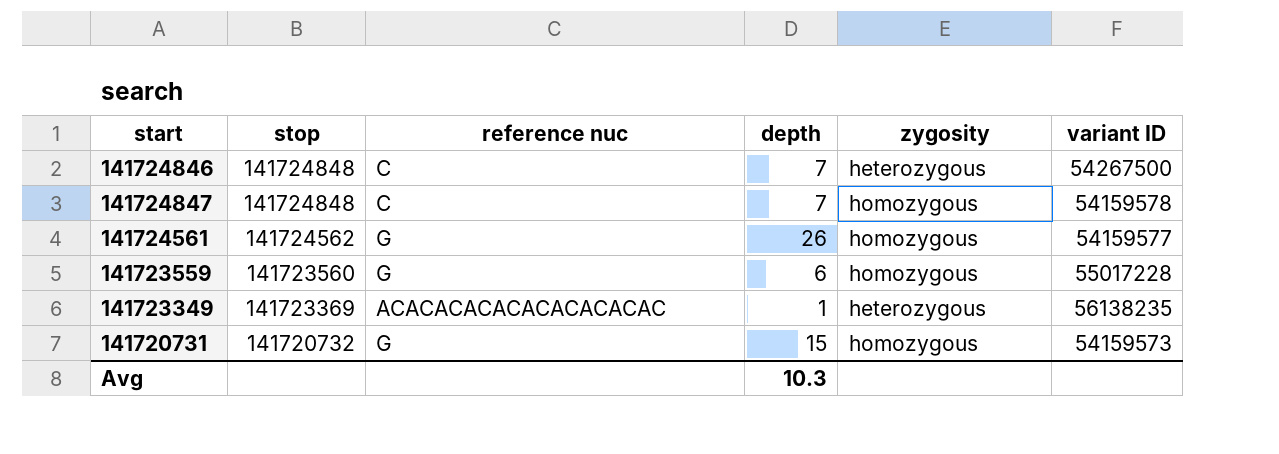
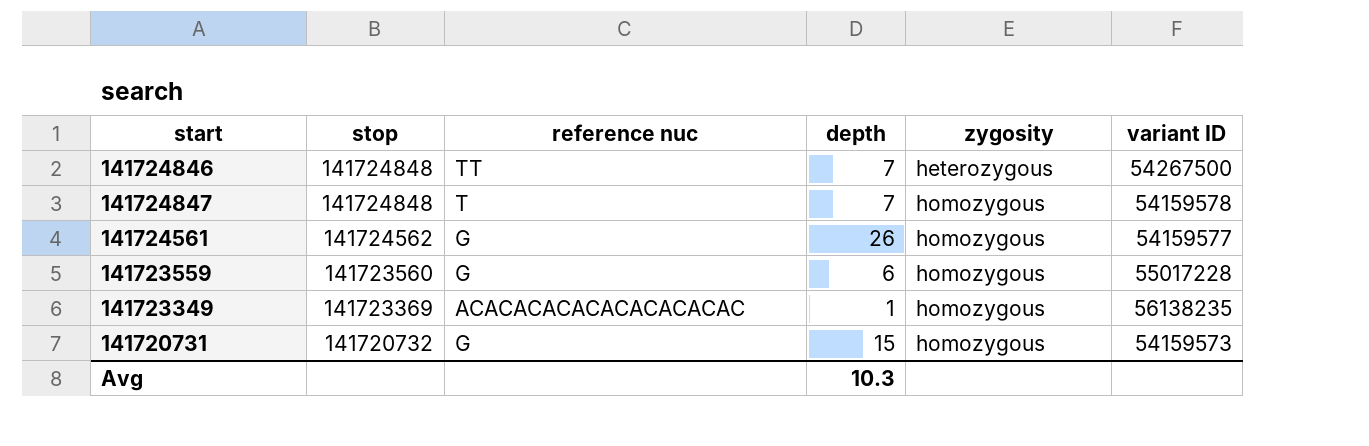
141724846 | reference nuc: C -> TT
141724847 | reference nuc: C -> T
141723349 | zygosity: heterozygous -> homozygous

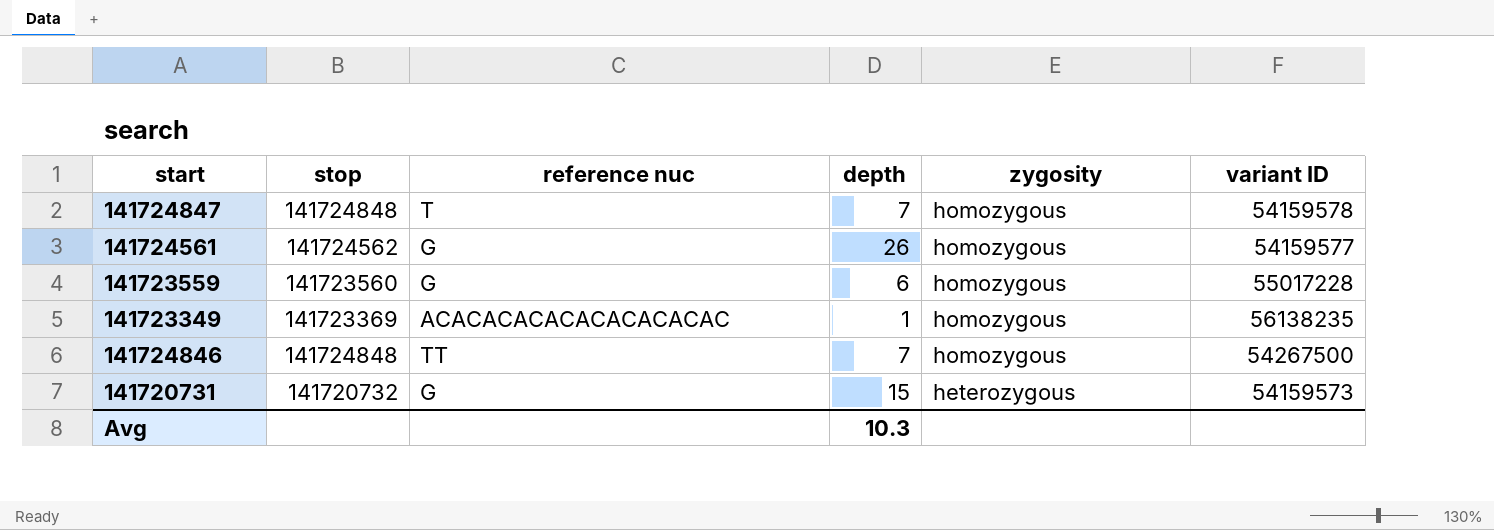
row order: stop descending -> zygosity descending
141724846 | zygosity: heterozygous -> homozygous
141720731 | zygosity: homozygous -> heterozygous

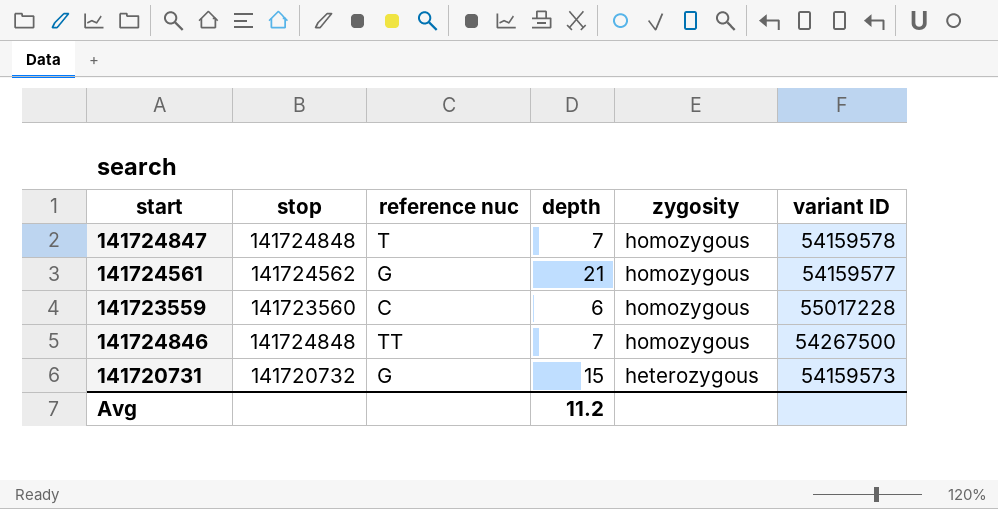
row 141723349: 141723369 | ACACACACACACACACACAC | 1 | homozygous | 56138235 -> none
141724561 | depth: 26 -> 21
141723559 | reference nuc: G -> C
Avg | depth: 10.3 -> 11.2

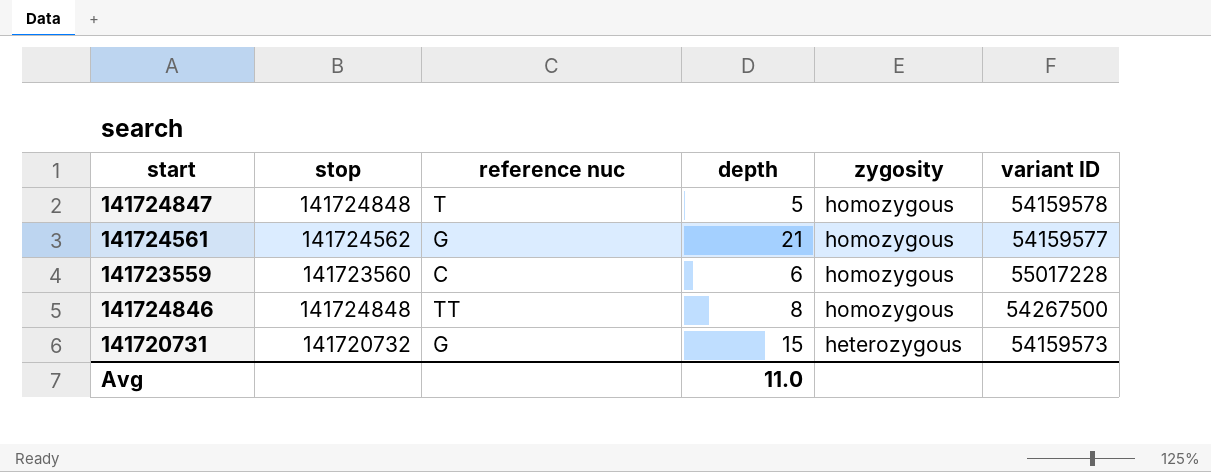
141724847 | depth: 7 -> 5
141724846 | depth: 7 -> 8
Avg | depth: 11.2 -> 11.0

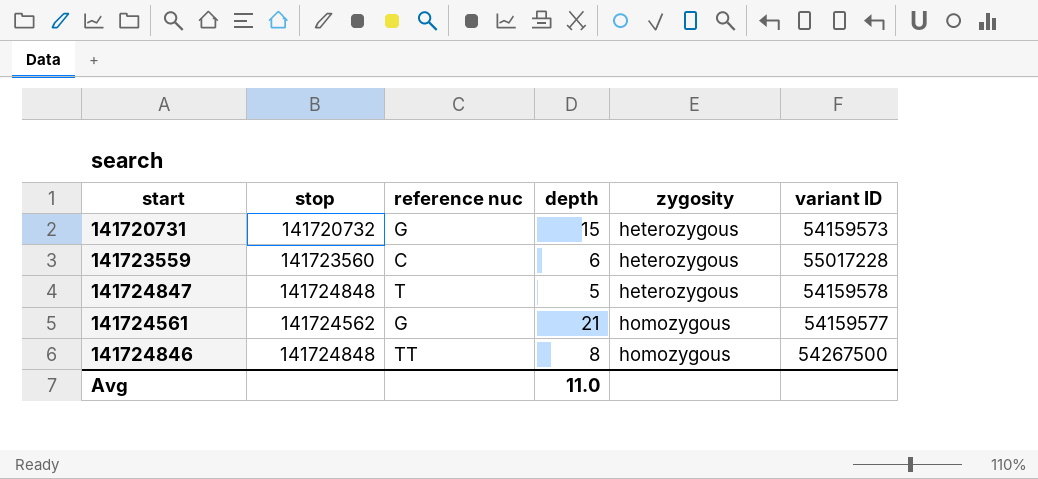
row order: zygosity descending -> zygosity ascending
141723559 | zygosity: homozygous -> heterozygous
141724847 | zygosity: homozygous -> heterozygous

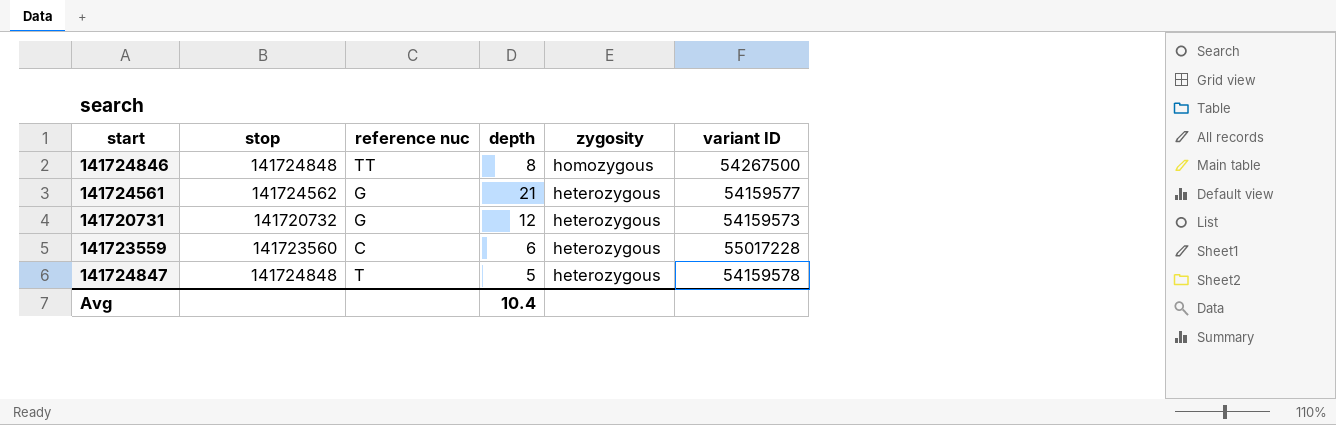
row order: zygosity ascending -> zygosity descending
141724561 | zygosity: homozygous -> heterozygous
141720731 | depth: 15 -> 12
Avg | depth: 11.0 -> 10.4

